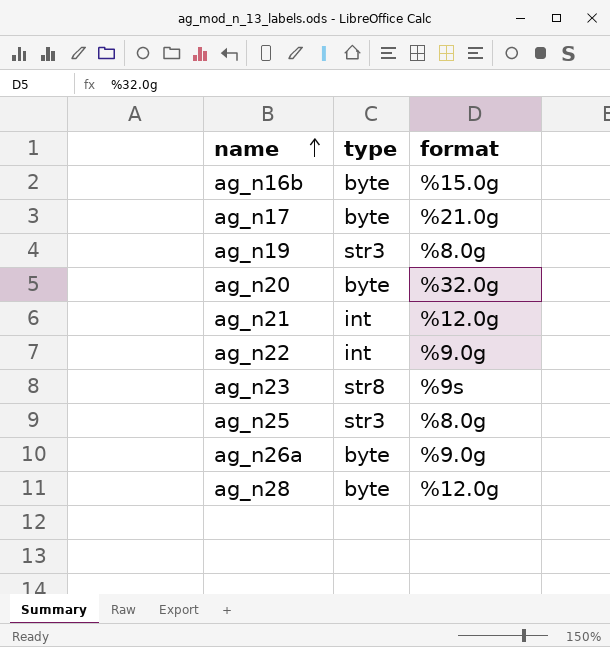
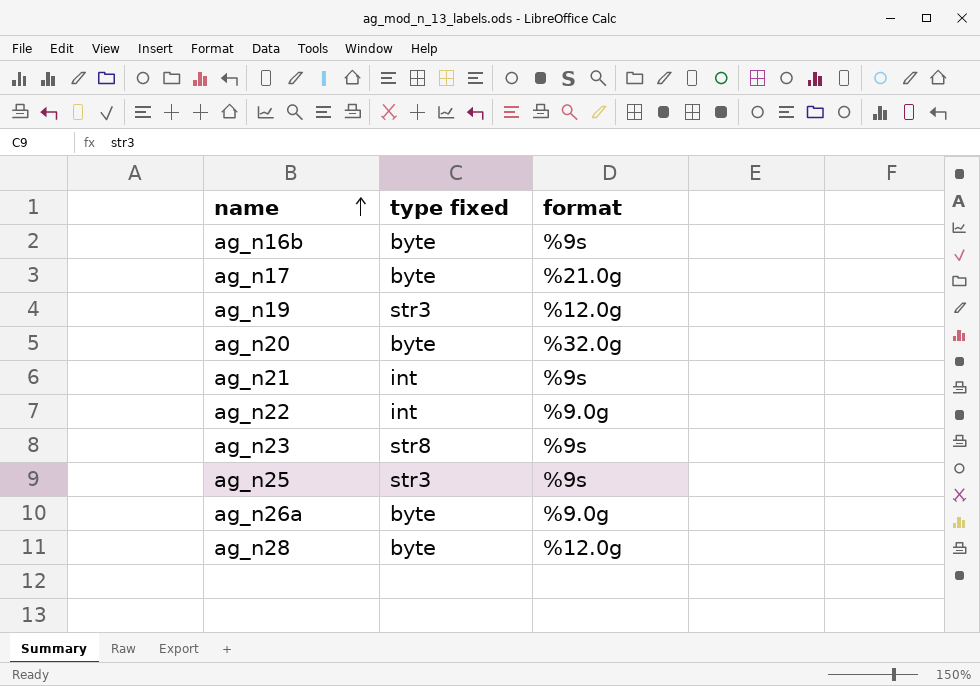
column name: type -> type fixed
ag_n16b | format: %15.0g -> %9s
ag_n19 | format: %8.0g -> %12.0g
ag_n21 | format: %12.0g -> %9s
ag_n25 | format: %8.0g -> %9s

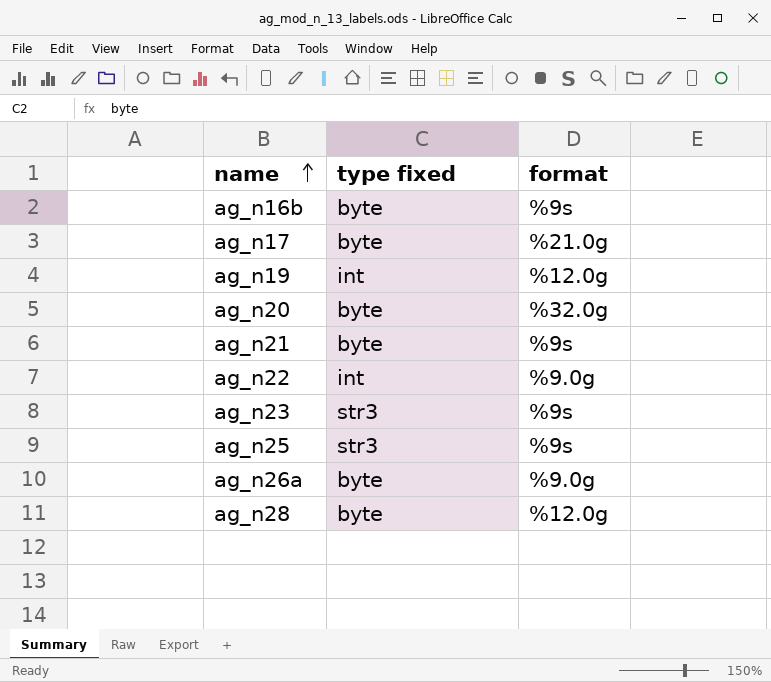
ag_n19 | type fixed: str3 -> int
ag_n21 | type fixed: int -> byte
ag_n23 | type fixed: str8 -> str3

